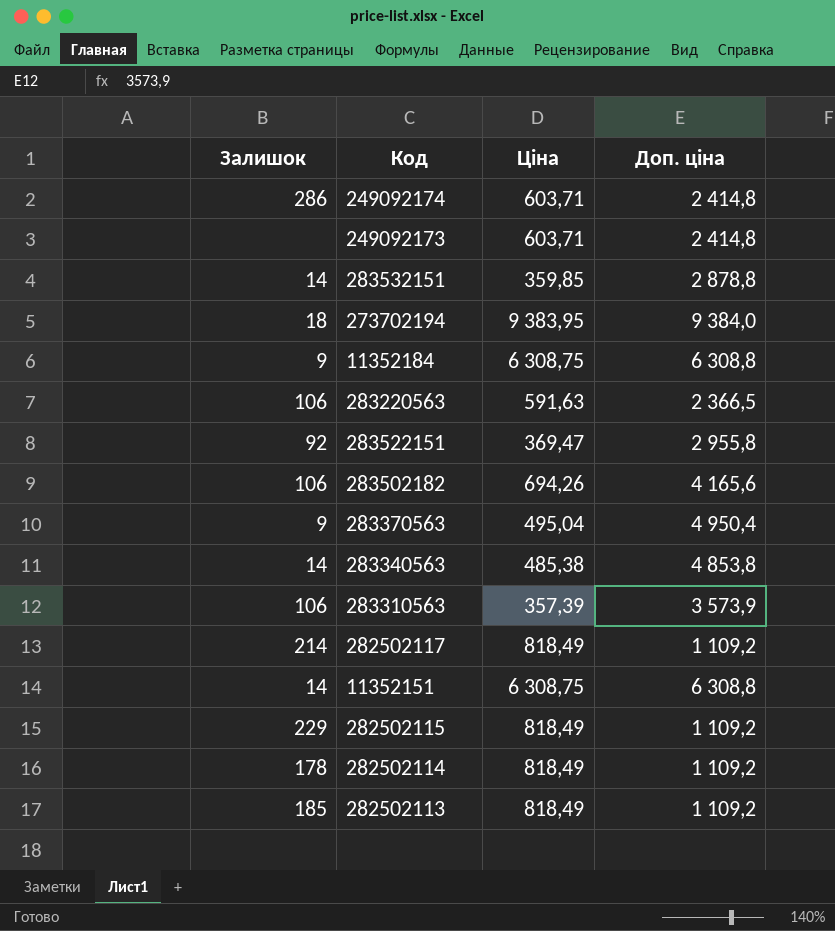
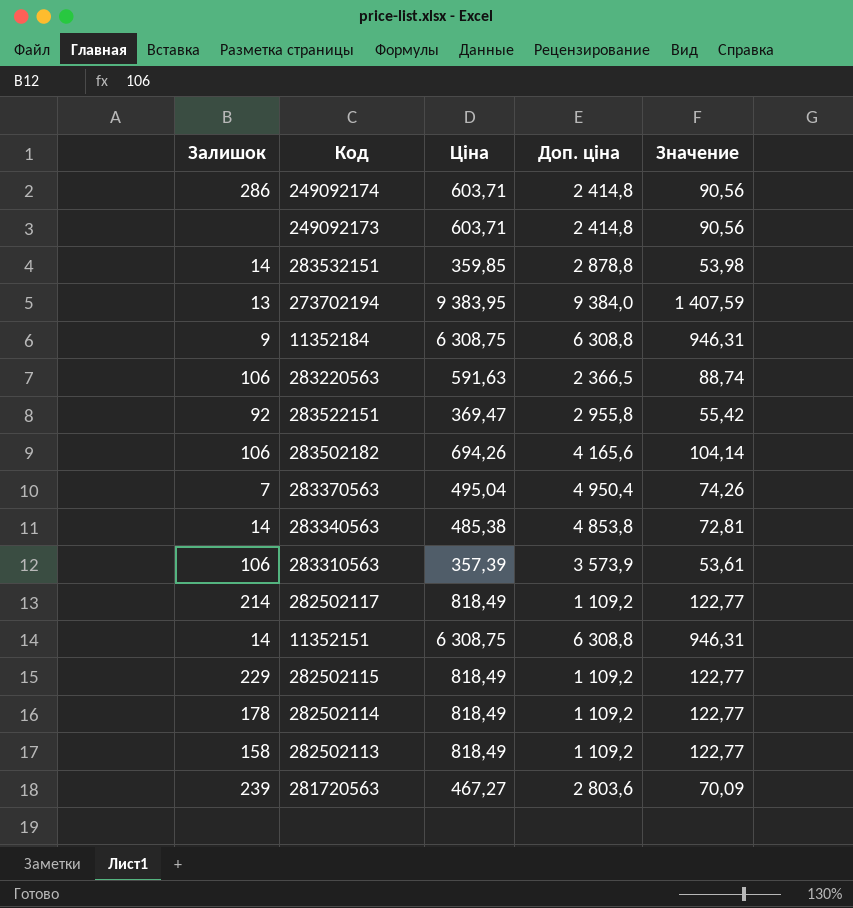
column Значение | formula: none -> [Ціна] * 0,15
273702194 | Залишок: 18 -> 13
283370563 | Залишок: 9 -> 7
282502113 | Залишок: 185 -> 158
row 281720563: none -> 239 | 467,27 | 2 803,6 | 70,09

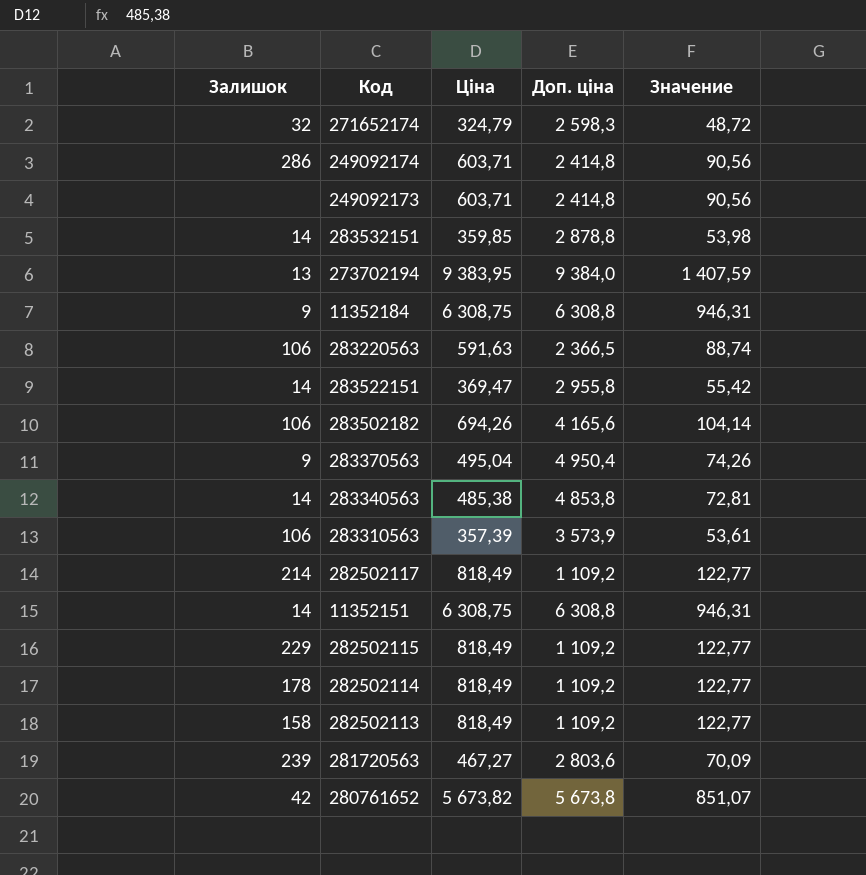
row 271652174: none -> 32 | 324,79 | 2 598,3 | 48,72
283522151 | Залишок: 92 -> 14
283370563 | Залишок: 7 -> 9
row 280761652: none -> 42 | 5 673,82 | 5 673,8 | 851,07

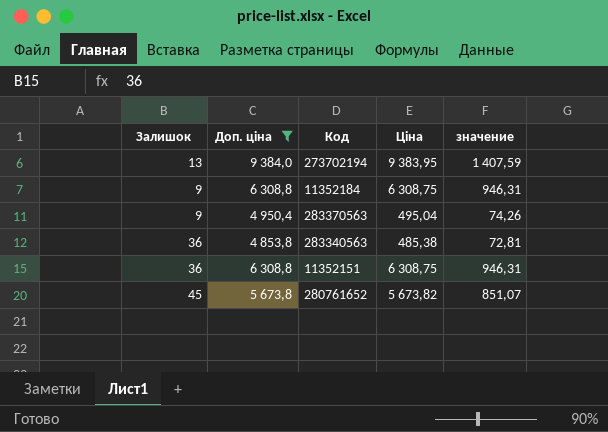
filter: none -> Доп. ціна >= 4 853,8
column Доп. ціна | position: 4 -> 2
column name: Значение -> значение
283340563 | Залишок: 14 -> 36
11352151 | Залишок: 14 -> 36
280761652 | Залишок: 42 -> 45

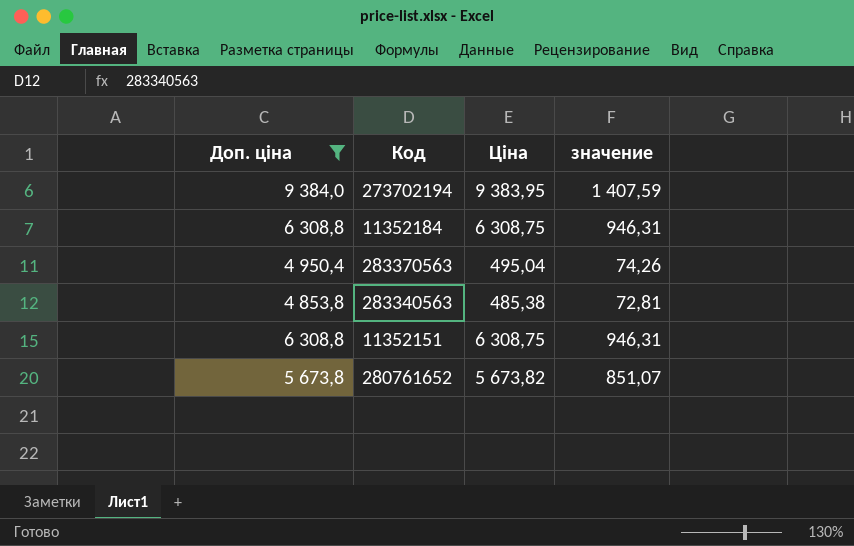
column Залишок | position: 1 -> none

